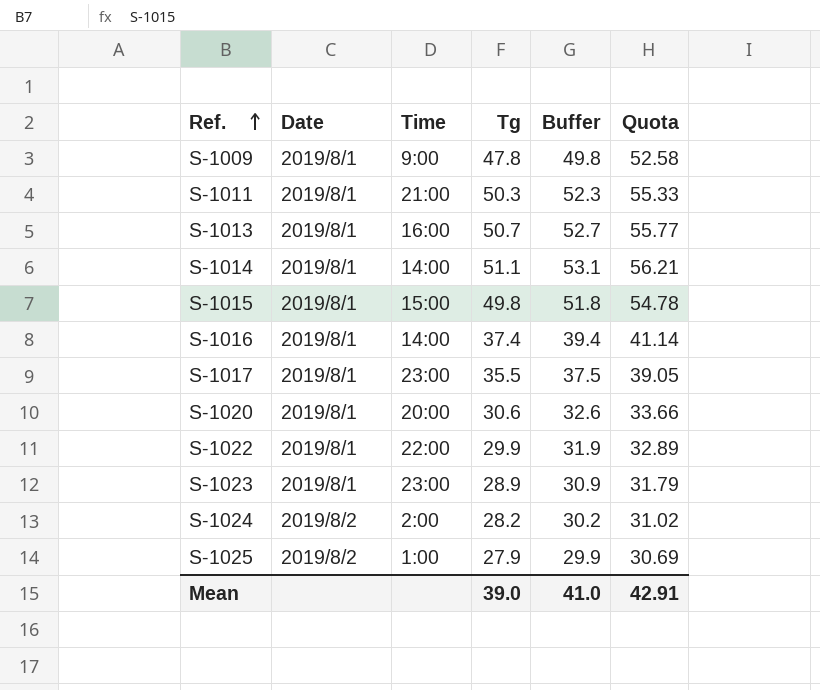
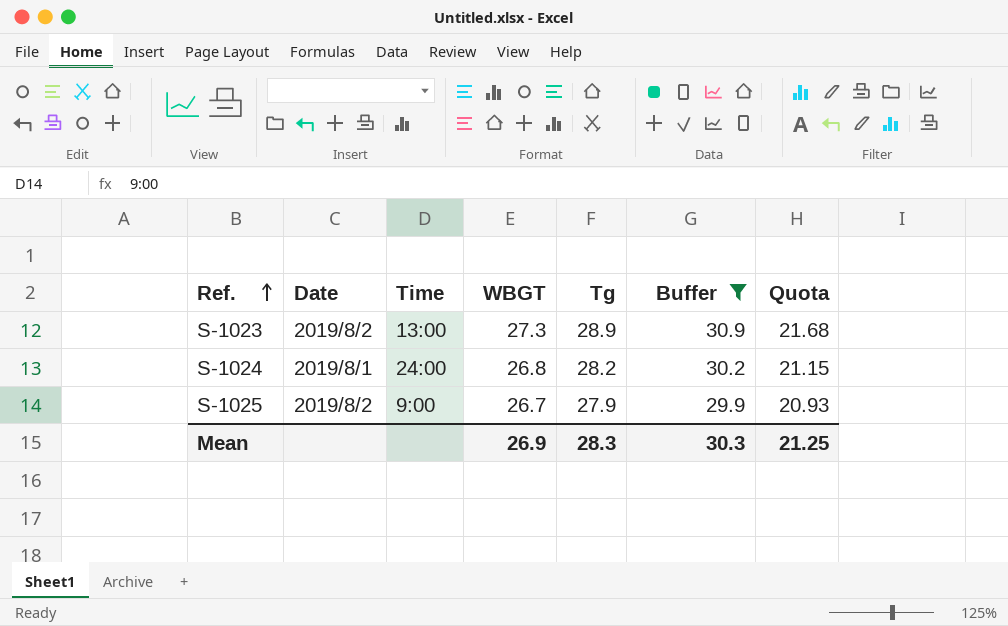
filter: none -> Buffer <= 30.9
column WBGT | position: none -> 4
column Quota | formula: [Tg] * 1.1 -> [Tg] * 0.75
S-1023 | Date: 2019/8/1 -> 2019/8/2
S-1023 | Time: 23:00 -> 13:00
S-1024 | Date: 2019/8/2 -> 2019/8/1
S-1024 | Time: 2:00 -> 24:00
S-1025 | Time: 1:00 -> 9:00
Mean | Tg: 39.0 -> 28.3
Mean | Buffer: 41.0 -> 30.3
Mean | Quota: 42.91 -> 21.25

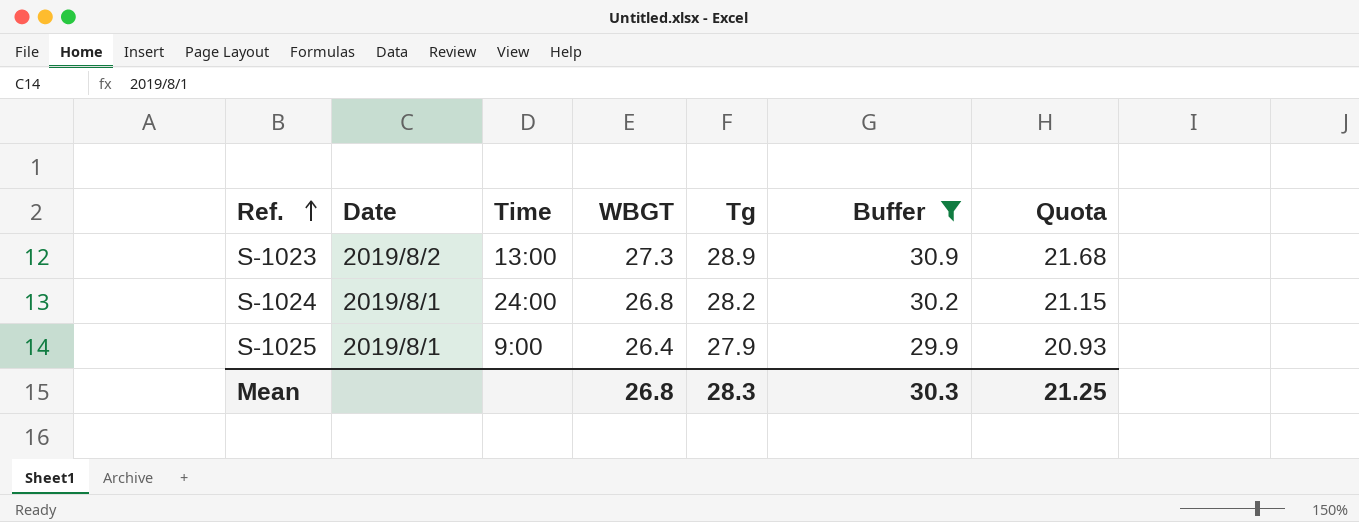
S-1025 | Date: 2019/8/2 -> 2019/8/1
S-1025 | WBGT: 26.7 -> 26.4
Mean | WBGT: 26.9 -> 26.8

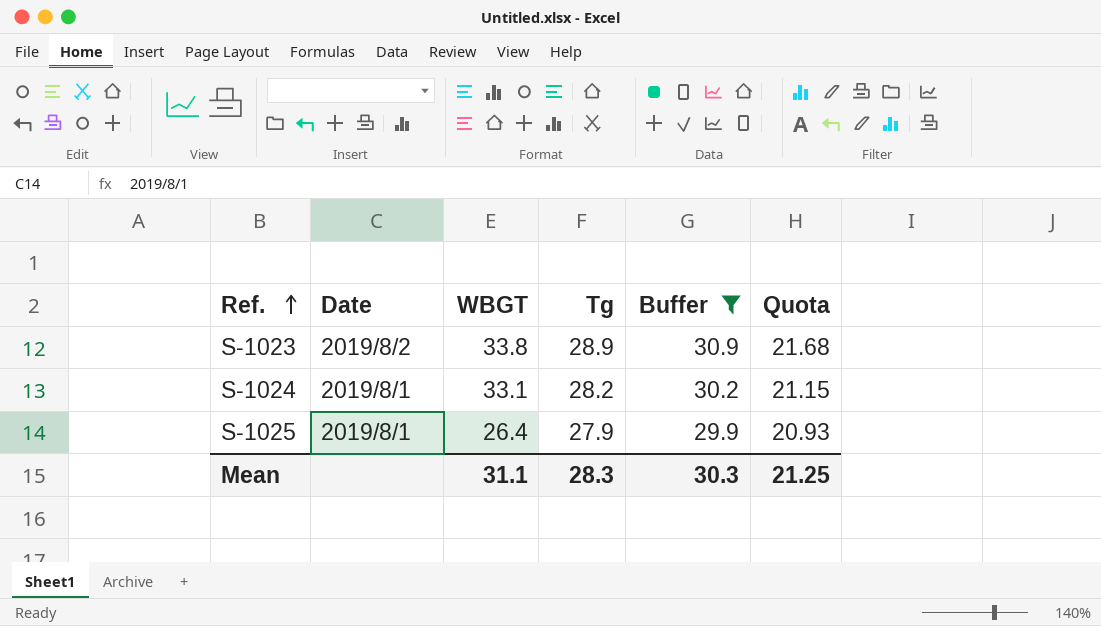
column Time | position: 3 -> none
S-1023 | WBGT: 27.3 -> 33.8
S-1024 | WBGT: 26.8 -> 33.1
Mean | WBGT: 26.8 -> 31.1

